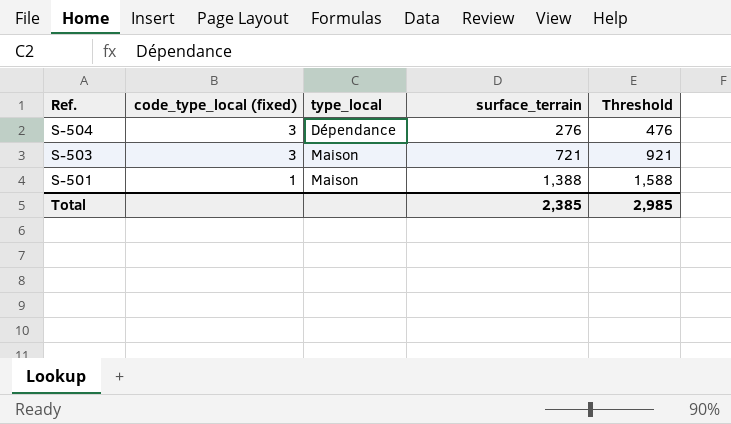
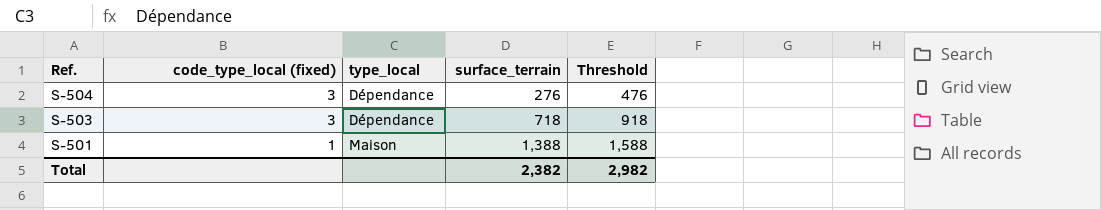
S-503 | type_local: Maison -> Dépendance
S-503 | surface_terrain: 721 -> 718
S-503 | Threshold: 921 -> 918
Total | surface_terrain: 2,385 -> 2,382
Total | Threshold: 2,985 -> 2,982

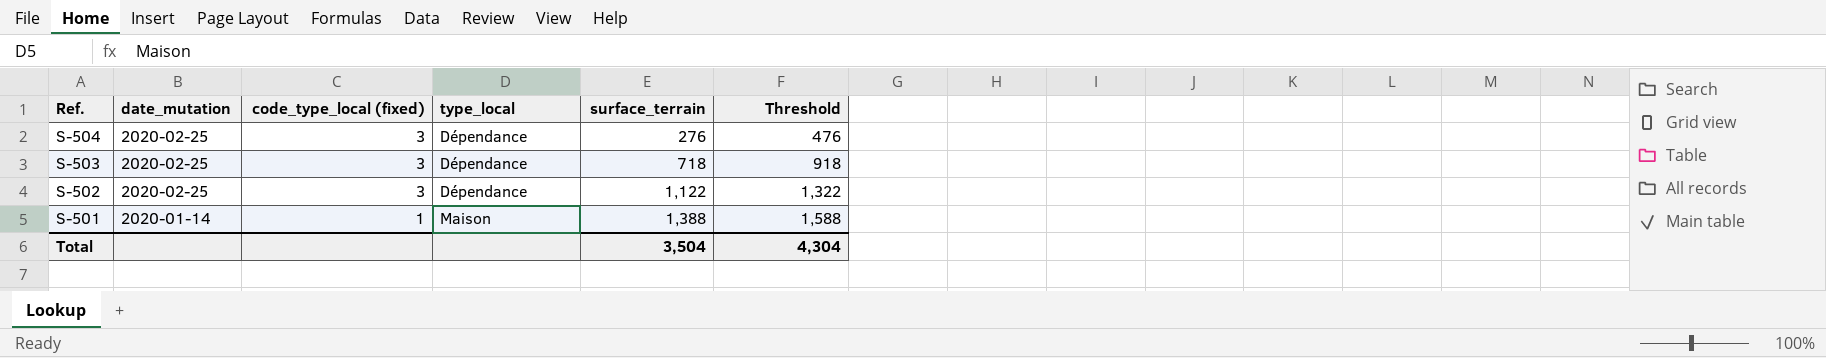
column date_mutation | position: none -> 2
row S-502: none -> 2020-02-25 | 3 | Dépendance | 1,122 | 1,322
Total | surface_terrain: 2,382 -> 3,504
Total | Threshold: 2,982 -> 4,304

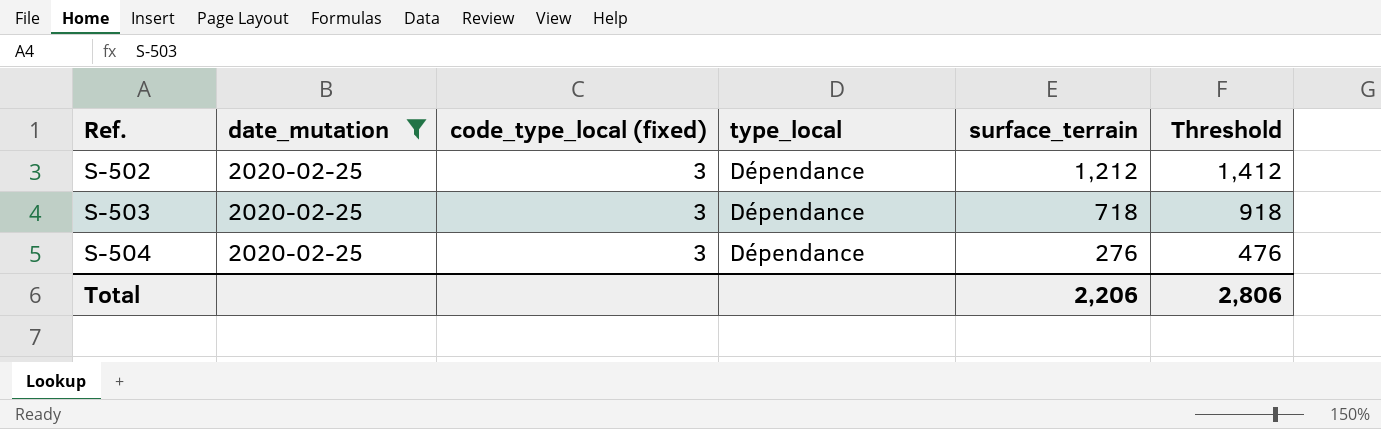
filter: none -> date_mutation = 2020-02-25
row order: Ref. descending -> Ref. ascending
S-502 | surface_terrain: 1,122 -> 1,212
S-502 | Threshold: 1,322 -> 1,412
Total | surface_terrain: 3,504 -> 2,206
Total | Threshold: 4,304 -> 2,806

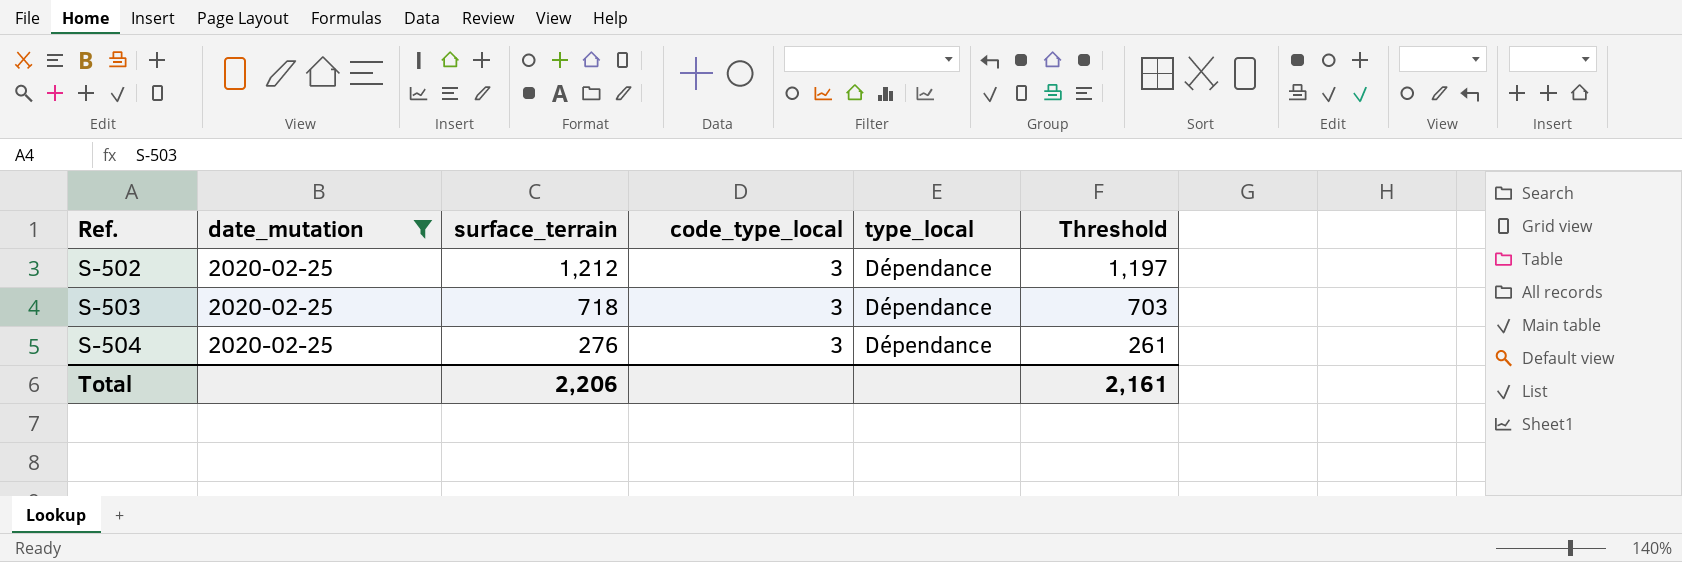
column surface_terrain | position: 5 -> 3
column name: code_type_local (fixed) -> code_type_local
column Threshold | formula: [surface_terrain] + 200 -> [surface_terrain] - 15
Total | Threshold: 2,806 -> 2,161

